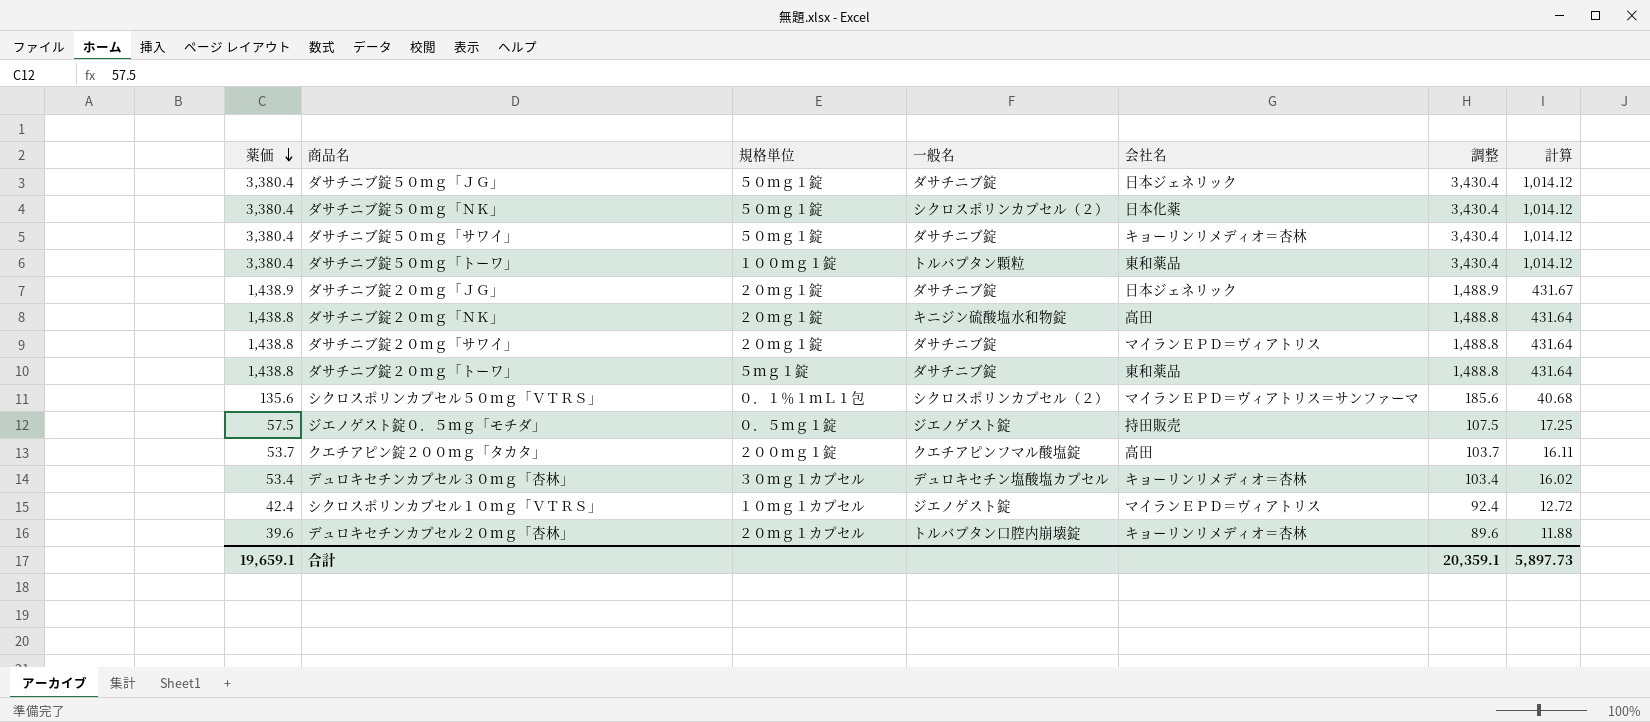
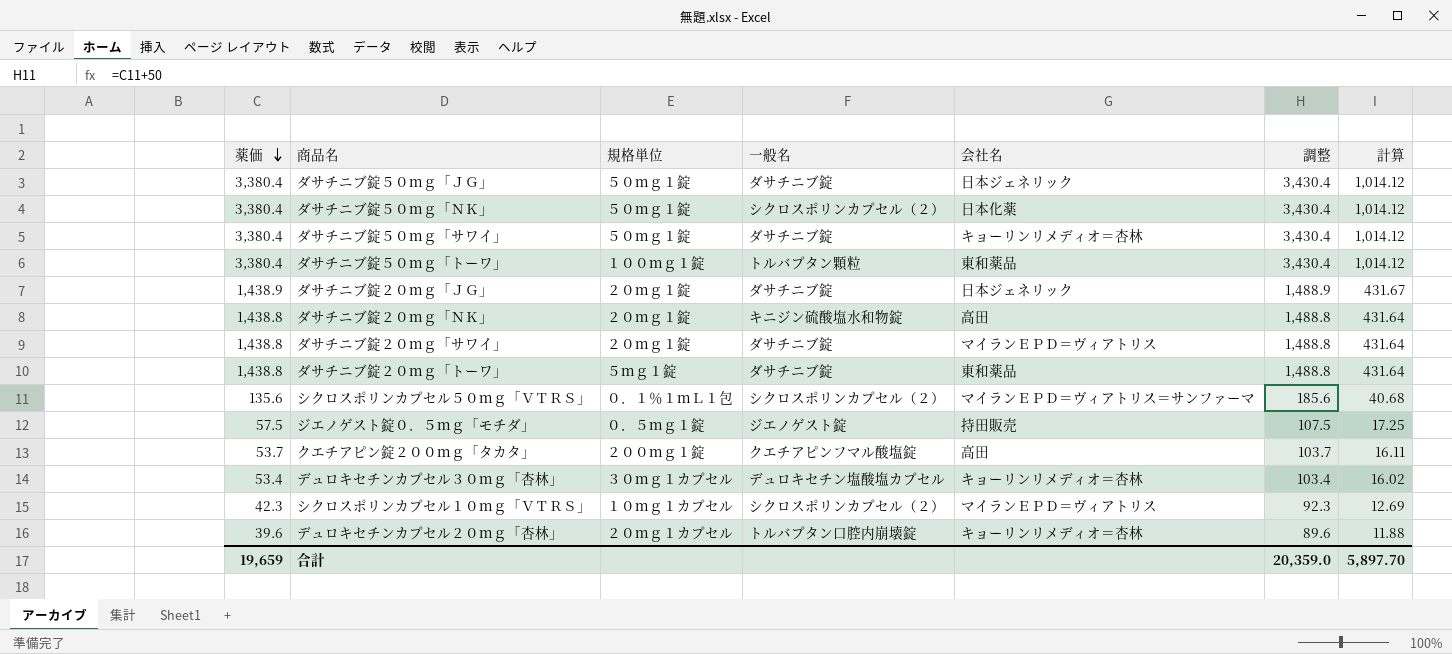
シクロスポリンカプセル１０ｍｇ「ＶＴＲＳ」 | 薬価: 42.4 -> 42.3
シクロスポリンカプセル１０ｍｇ「ＶＴＲＳ」 | 一般名: ジエノゲスト錠 -> シクロスポリンカプセル（２）
シクロスポリンカプセル１０ｍｇ「ＶＴＲＳ」 | 調整: 92.4 -> 92.3
シクロスポリンカプセル１０ｍｇ「ＶＴＲＳ」 | 計算: 12.72 -> 12.69
合計 | 薬価: 19,659.1 -> 19,659
合計 | 調整: 20,359.1 -> 20,359.0
合計 | 計算: 5,897.73 -> 5,897.70

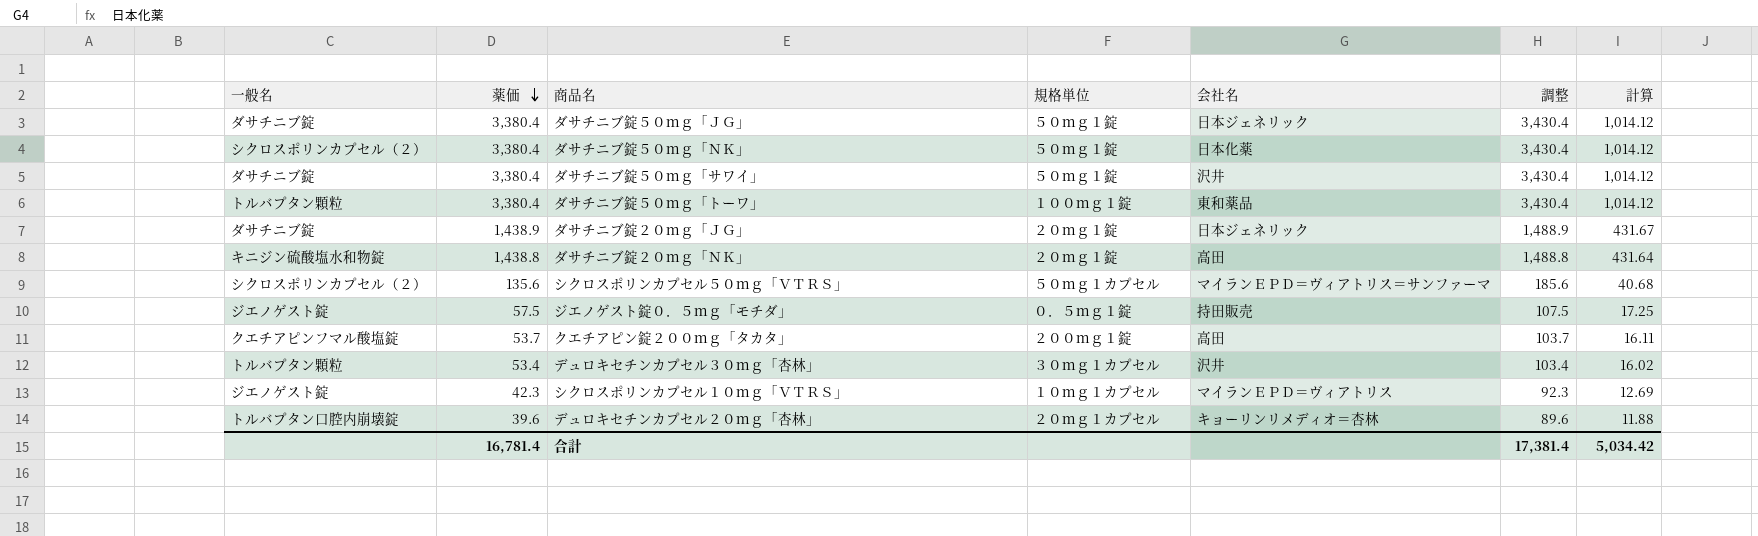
column 一般名 | position: 4 -> 1
row ダサチニブ錠２０ｍｇ「サワイ」: 1,438.8 | ２０ｍｇ１錠 | ダサチニブ錠 | マイランＥＰＤ＝ヴィアトリス | 1,488.8 | 431.64 -> none
row ダサチニブ錠２０ｍｇ「トーワ」: 1,438.8 | ５ｍｇ１錠 | ダサチニブ錠 | 東和薬品 | 1,488.8 | 431.64 -> none
ダサチニブ錠５０ｍｇ「サワイ」 | 会社名: キョーリンリメディオ＝杏林 -> 沢井
シクロスポリンカプセル５０ｍｇ「ＶＴＲＳ」 | 規格単位: ０．１％１ｍＬ１包 -> ５０ｍｇ１カプセル
デュロキセチンカプセル３０ｍｇ「杏林」 | 一般名: デュロキセチン塩酸塩カプセル -> トルバプタン顆粒
デュロキセチンカプセル３０ｍｇ「杏林」 | 会社名: キョーリンリメディオ＝杏林 -> 沢井
シクロスポリンカプセル１０ｍｇ「ＶＴＲＳ」 | 一般名: シクロスポリンカプセル（２） -> ジエノゲスト錠
合計 | 薬価: 19,659 -> 16,781.4
合計 | 調整: 20,359.0 -> 17,381.4
合計 | 計算: 5,897.70 -> 5,034.42

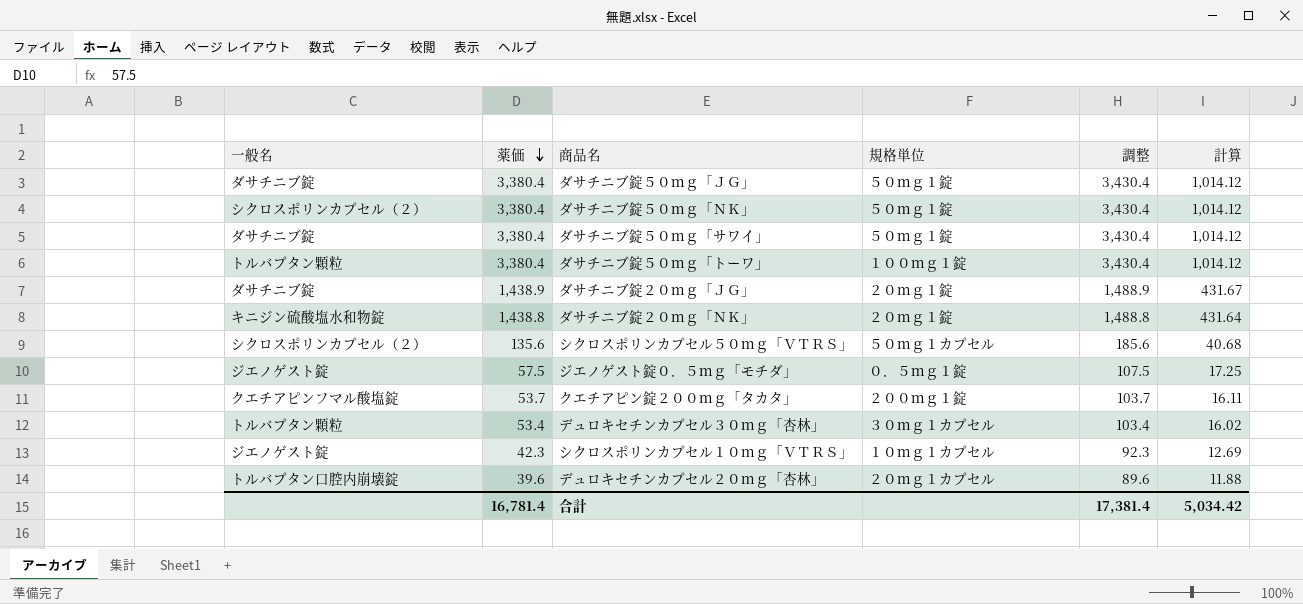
column 会社名 | position: 5 -> none

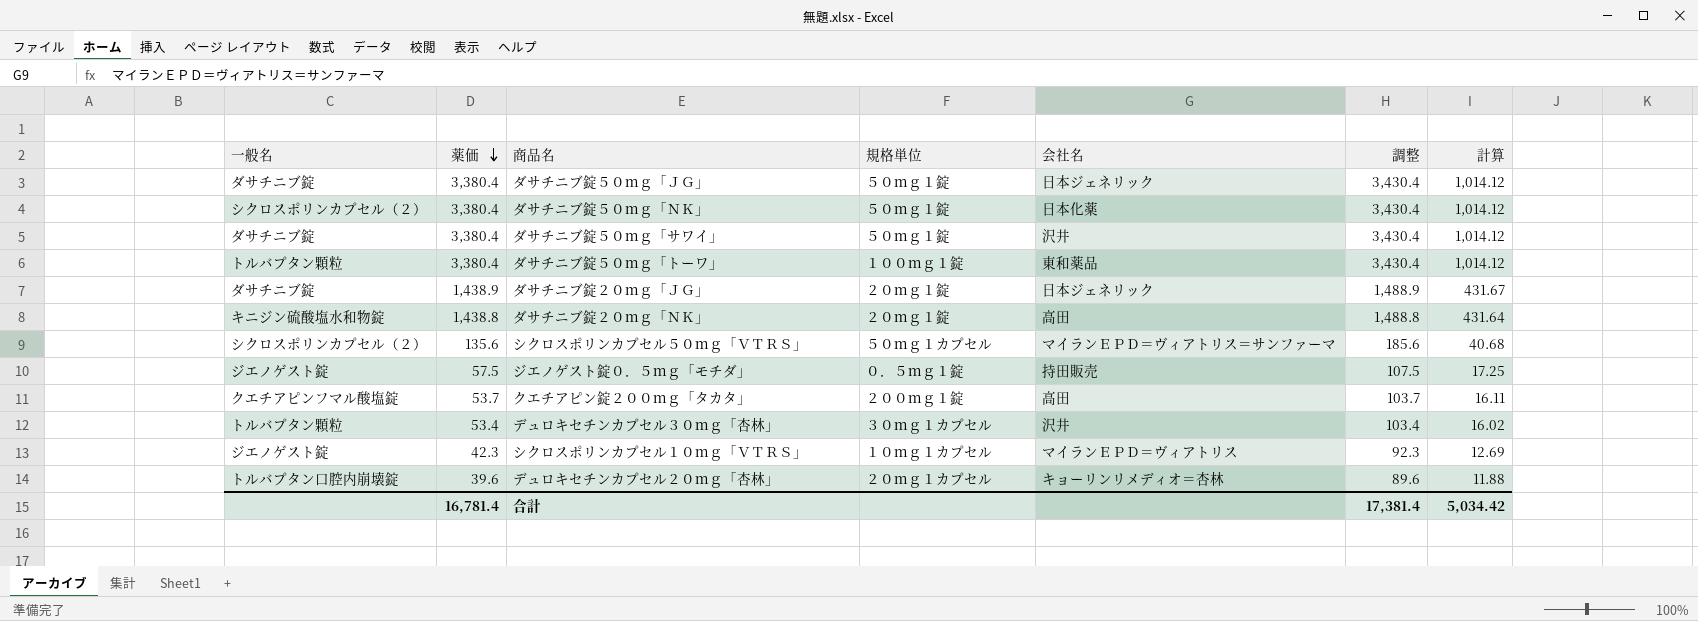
column 会社名 | position: none -> 5

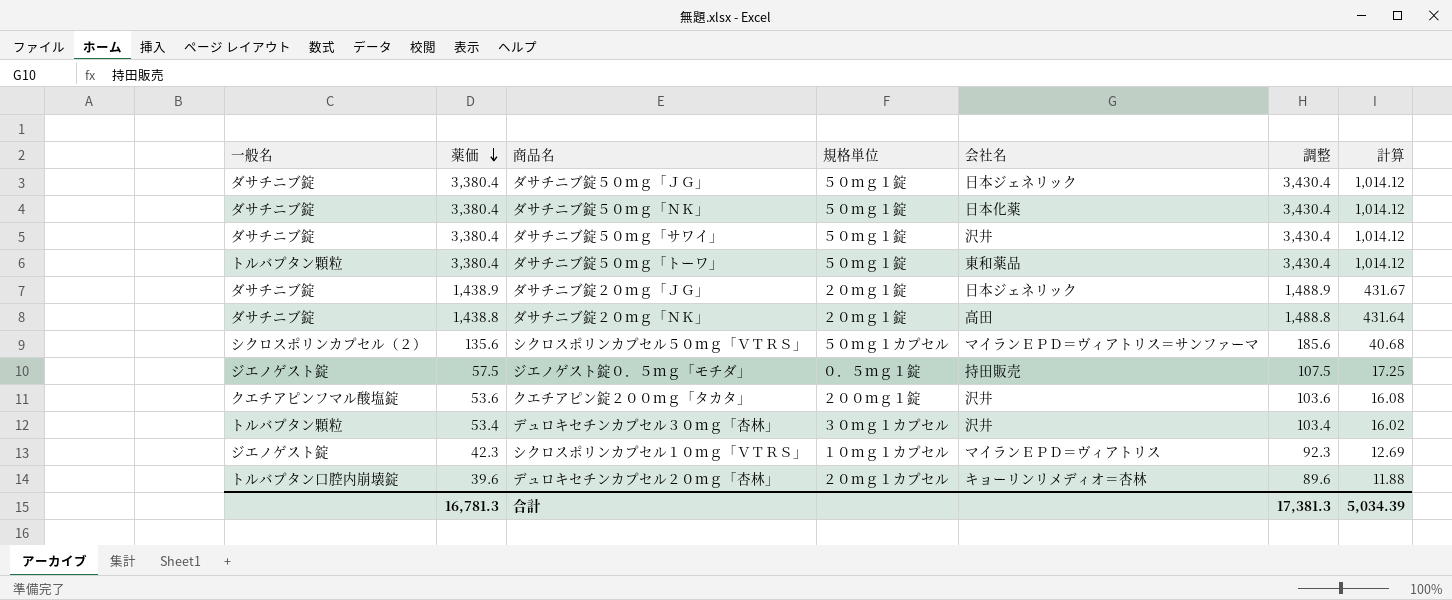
ダサチニブ錠５０ｍｇ「ＮＫ」 | 一般名: シクロスポリンカプセル（２） -> ダサチニブ錠
ダサチニブ錠５０ｍｇ「トーワ」 | 規格単位: １００ｍｇ１錠 -> ５０ｍｇ１錠
ダサチニブ錠２０ｍｇ「ＮＫ」 | 一般名: キニジン硫酸塩水和物錠 -> ダサチニブ錠
クエチアピン錠２００ｍｇ「タカタ」 | 薬価: 53.7 -> 53.6
クエチアピン錠２００ｍｇ「タカタ」 | 会社名: 高田 -> 沢井
クエチアピン錠２００ｍｇ「タカタ」 | 調整: 103.7 -> 103.6
クエチアピン錠２００ｍｇ「タカタ」 | 計算: 16.11 -> 16.08
合計 | 薬価: 16,781.4 -> 16,781.3
合計 | 調整: 17,381.4 -> 17,381.3
合計 | 計算: 5,034.42 -> 5,034.39

